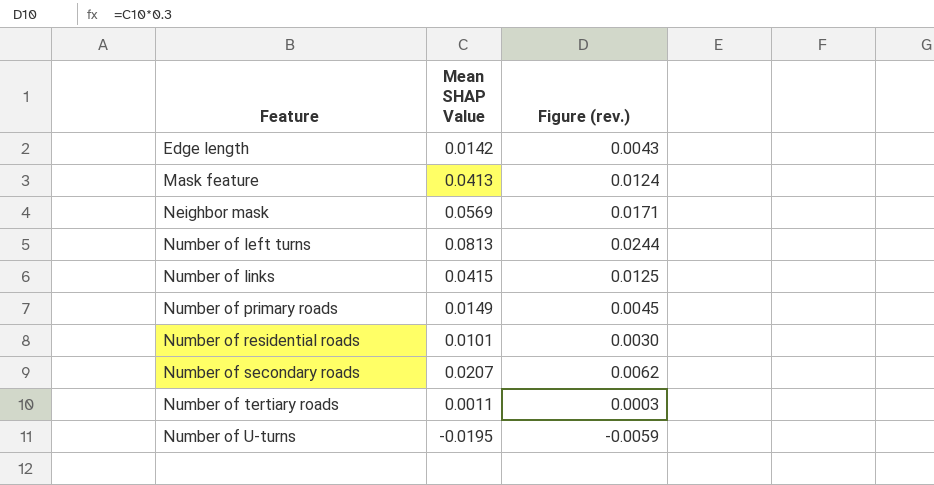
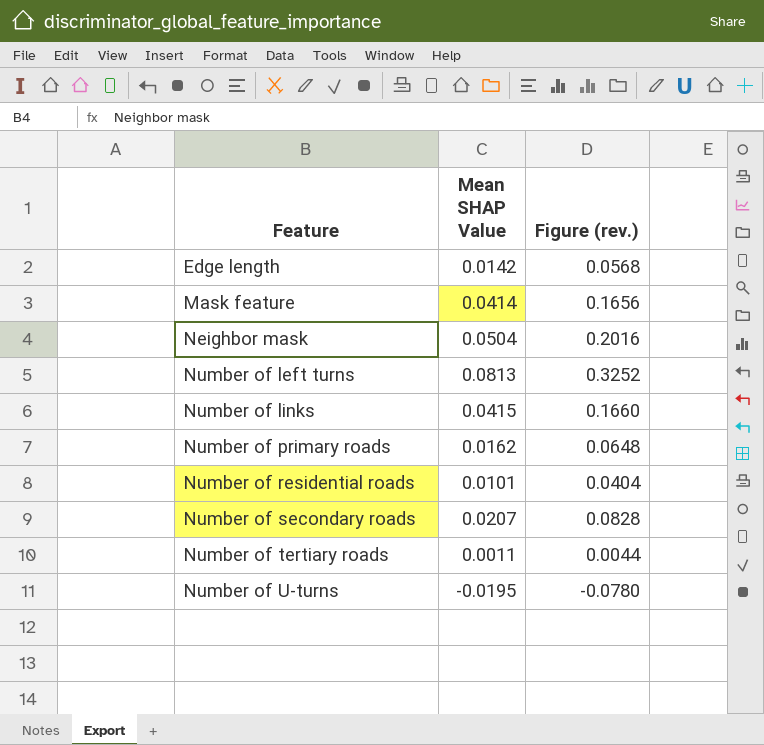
column Figure (rev.) | formula: [Mean SHAP Value] * 0.3 -> [Mean SHAP Value] * 4
Mask feature | Mean SHAP Value: 0.0413 -> 0.0414
Neighbor mask | Mean SHAP Value: 0.0569 -> 0.0504
Number of primary roads | Mean SHAP Value: 0.0149 -> 0.0162

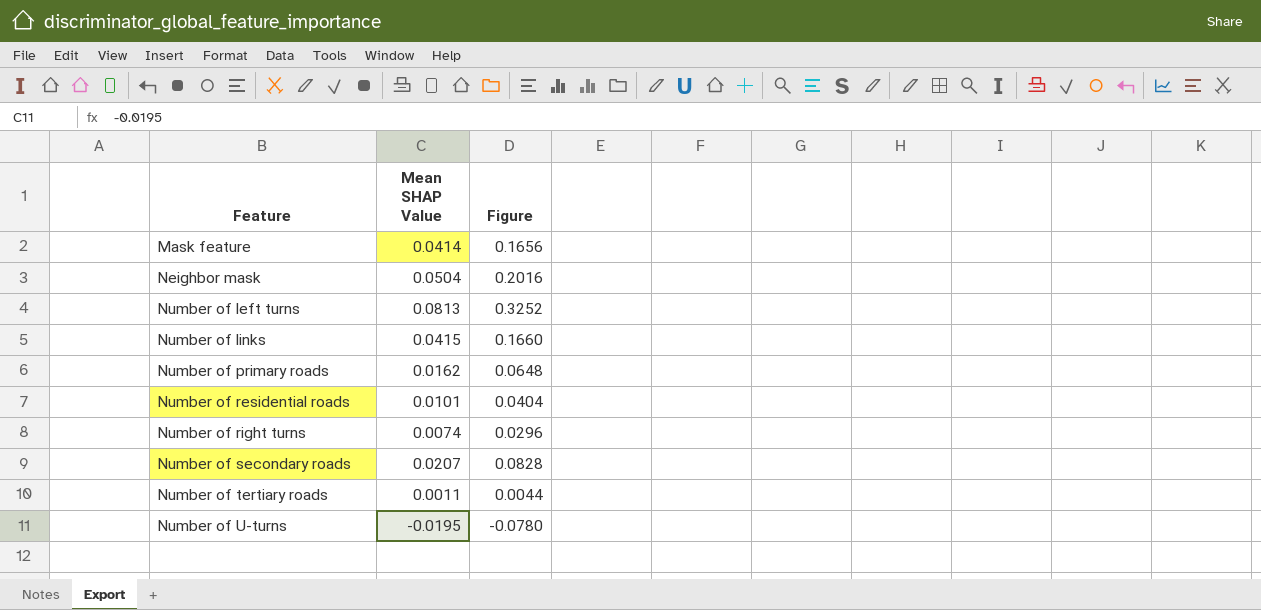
column name: Figure (rev.) -> Figure
row Edge length: 0.0142 | 0.0568 -> none
row Number of right turns: none -> 0.0074 | 0.0296

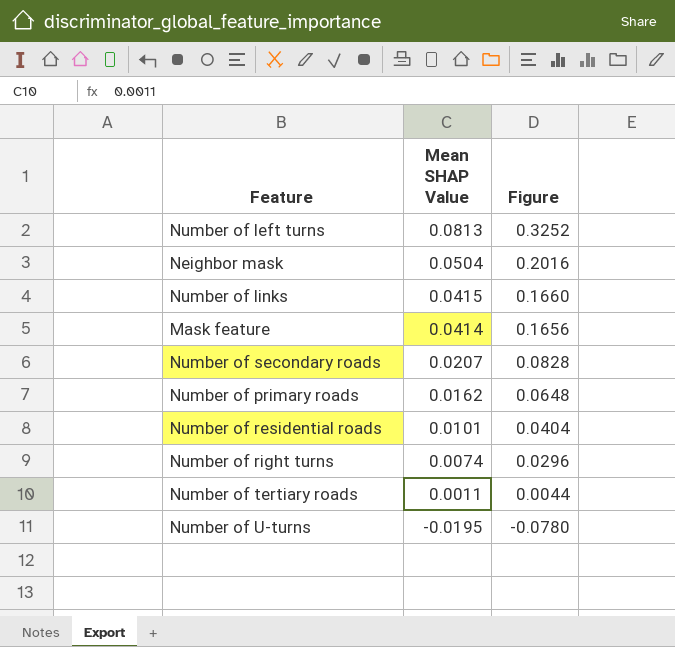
row order: Feature ascending -> Mean SHAP Value descending

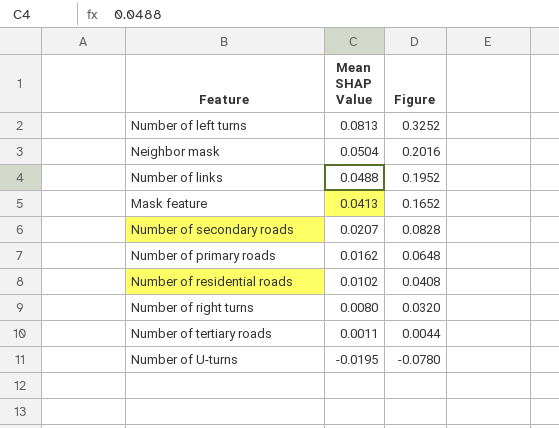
Number of links | Mean SHAP Value: 0.0415 -> 0.0488
Number of links | Figure: 0.1660 -> 0.1952
Mask feature | Mean SHAP Value: 0.0414 -> 0.0413
Mask feature | Figure: 0.1656 -> 0.1652
Number of residential roads | Mean SHAP Value: 0.0101 -> 0.0102
Number of residential roads | Figure: 0.0404 -> 0.0408
Number of right turns | Mean SHAP Value: 0.0074 -> 0.0080
Number of right turns | Figure: 0.0296 -> 0.0320

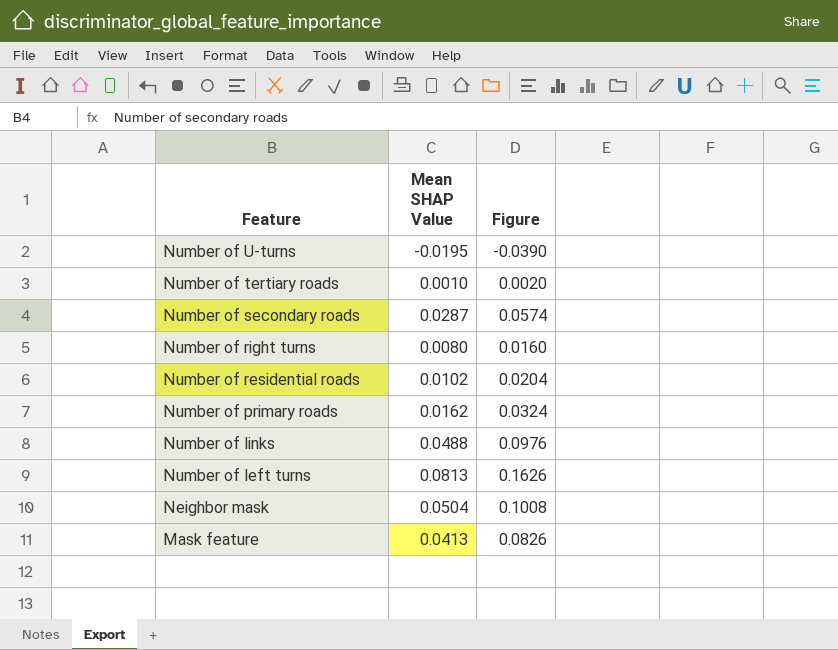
row order: Mean SHAP Value descending -> Feature descending
column Figure | formula: [Mean SHAP Value] * 4 -> [Mean SHAP Value] * 2
Number of tertiary roads | Mean SHAP Value: 0.0011 -> 0.0010
Number of secondary roads | Mean SHAP Value: 0.0207 -> 0.0287

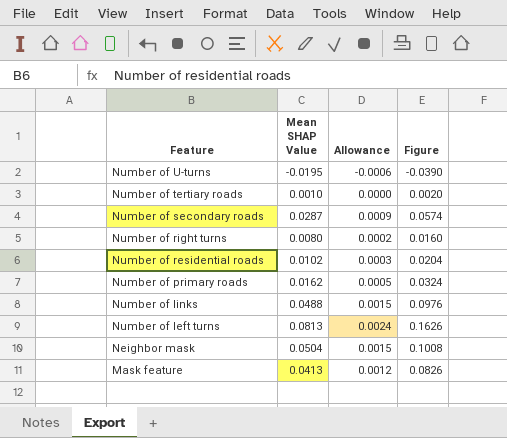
column Allowance | formula: none -> [Mean SHAP Value] * 0.03

